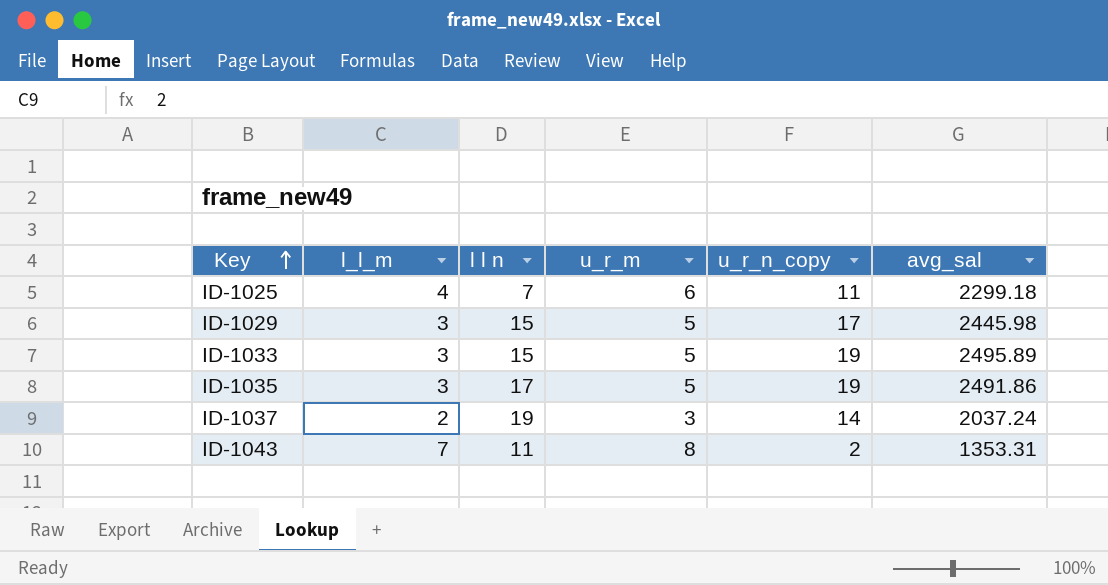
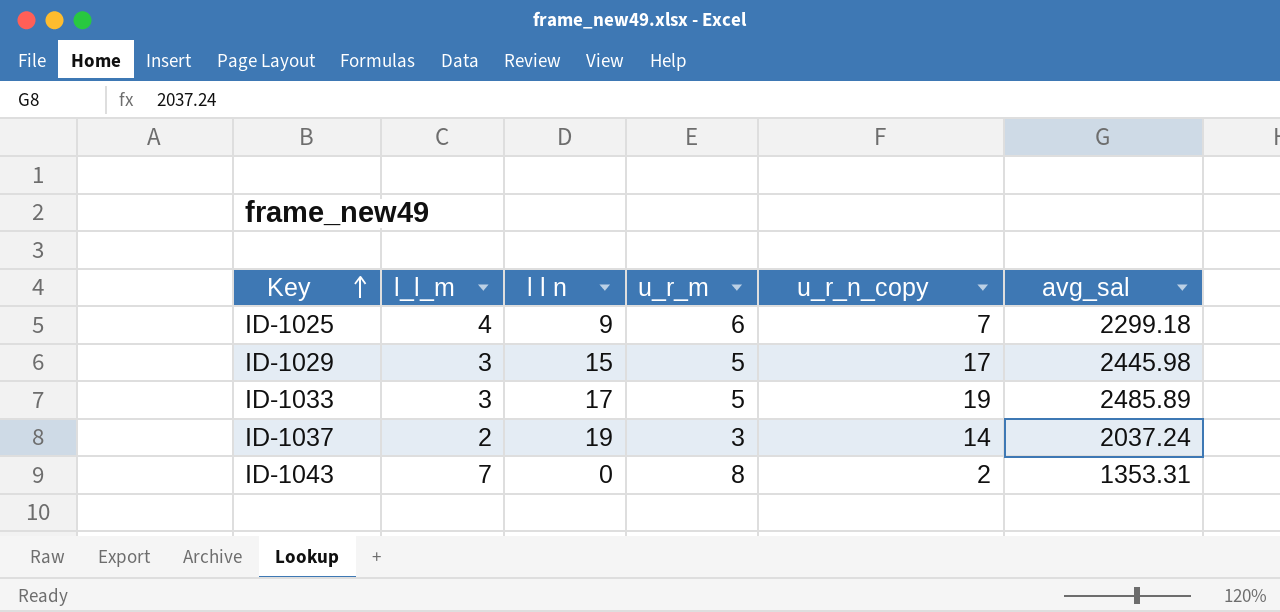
row ID-1035: 3 | 17 | 5 | 19 | 2491.86 -> none
ID-1025 | l l n: 7 -> 9
ID-1025 | u_r_n_copy: 11 -> 7
ID-1033 | l l n: 15 -> 17
ID-1033 | avg_sal: 2495.89 -> 2485.89
ID-1043 | l l n: 11 -> 0

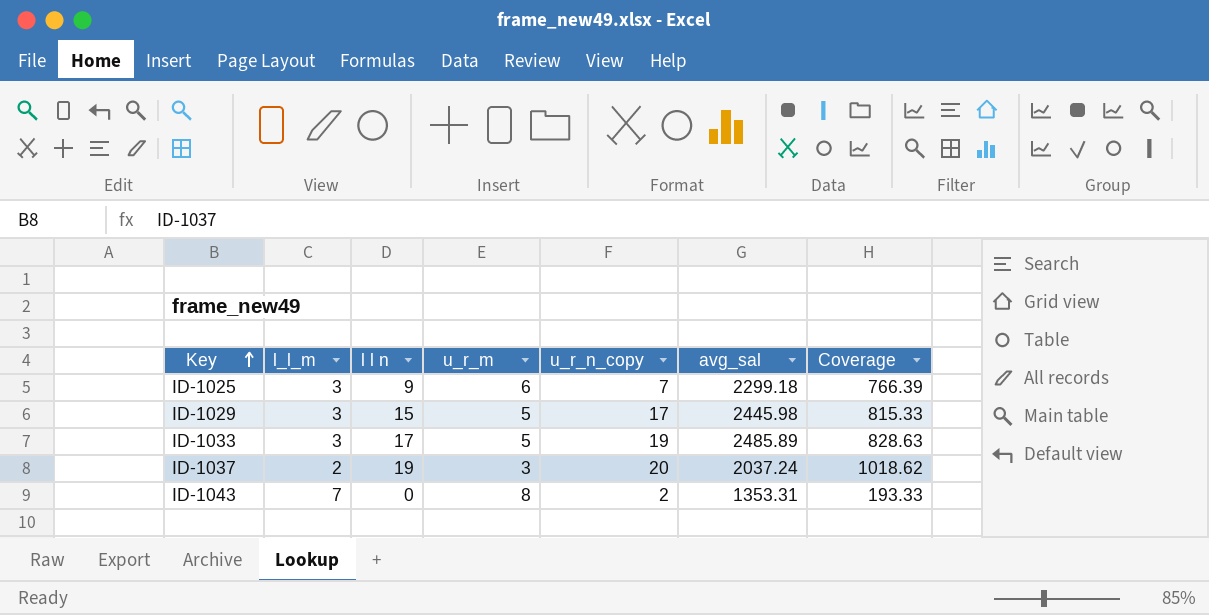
column Coverage | formula: none -> [avg_sal] / [l_l_m]
ID-1025 | l_l_m: 4 -> 3
ID-1037 | u_r_n_copy: 14 -> 20

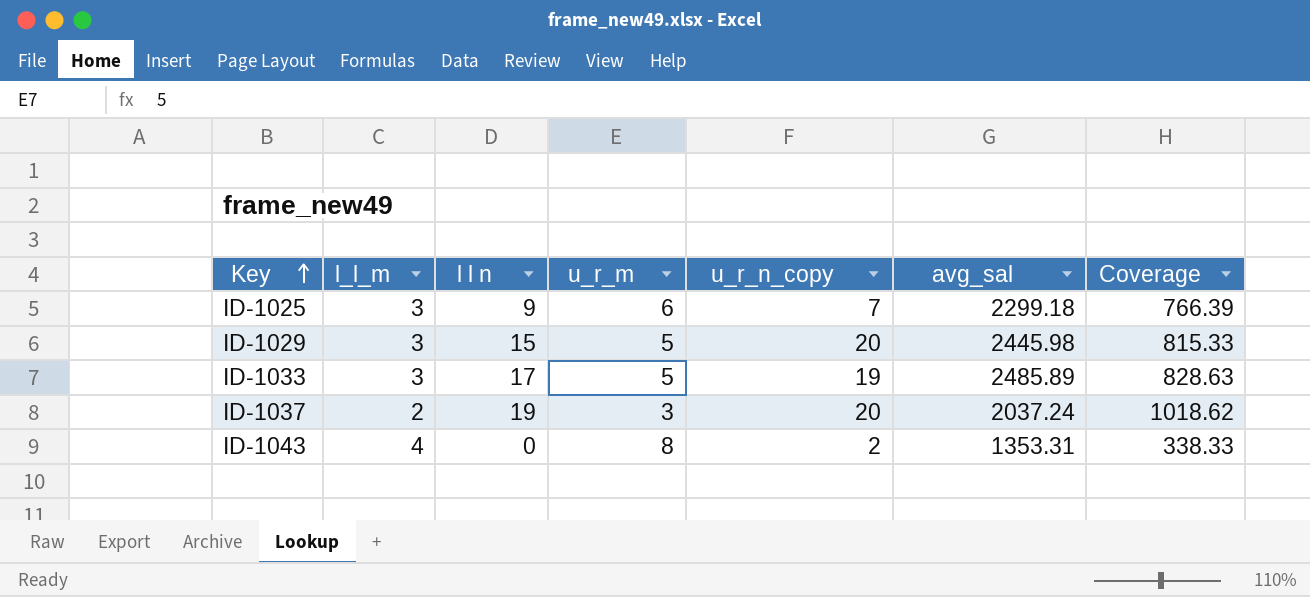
ID-1029 | u_r_n_copy: 17 -> 20
ID-1043 | l_l_m: 7 -> 4
ID-1043 | Coverage: 193.33 -> 338.33

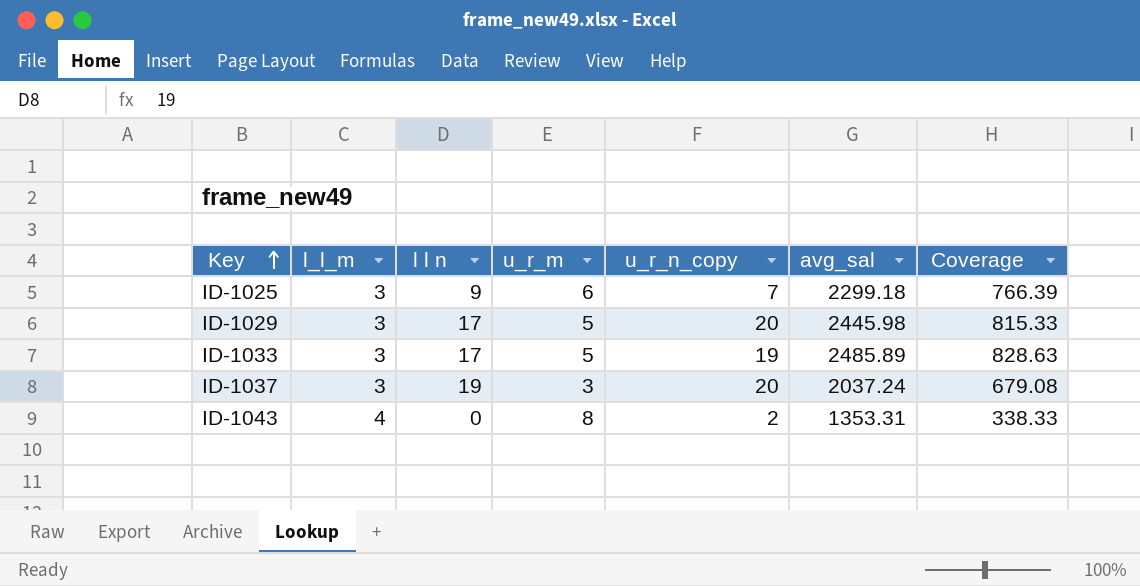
ID-1029 | l l n: 15 -> 17
ID-1037 | l_l_m: 2 -> 3
ID-1037 | Coverage: 1018.62 -> 679.08

